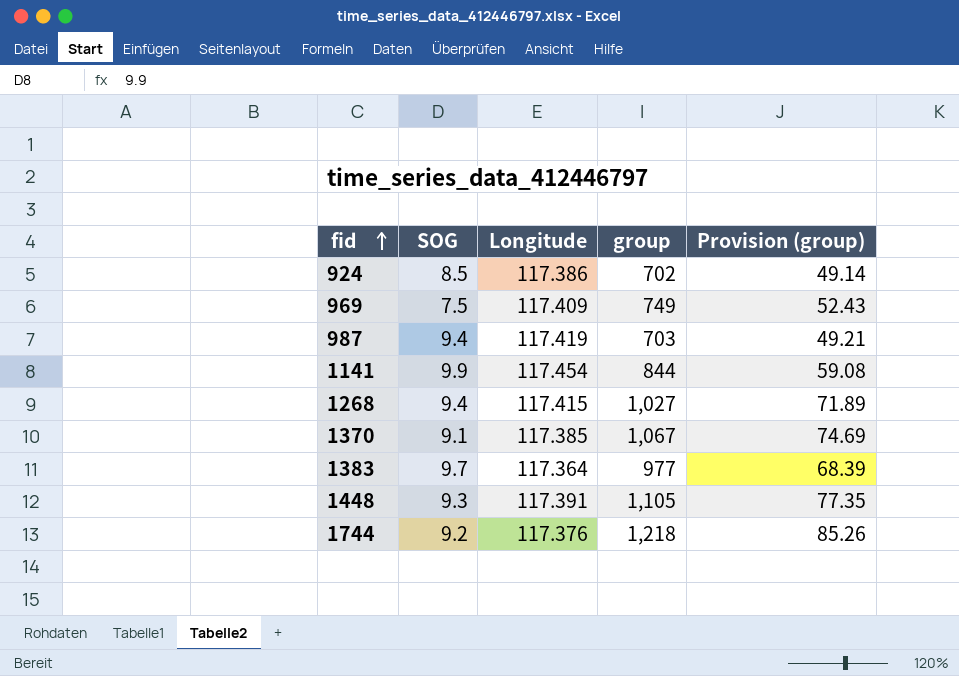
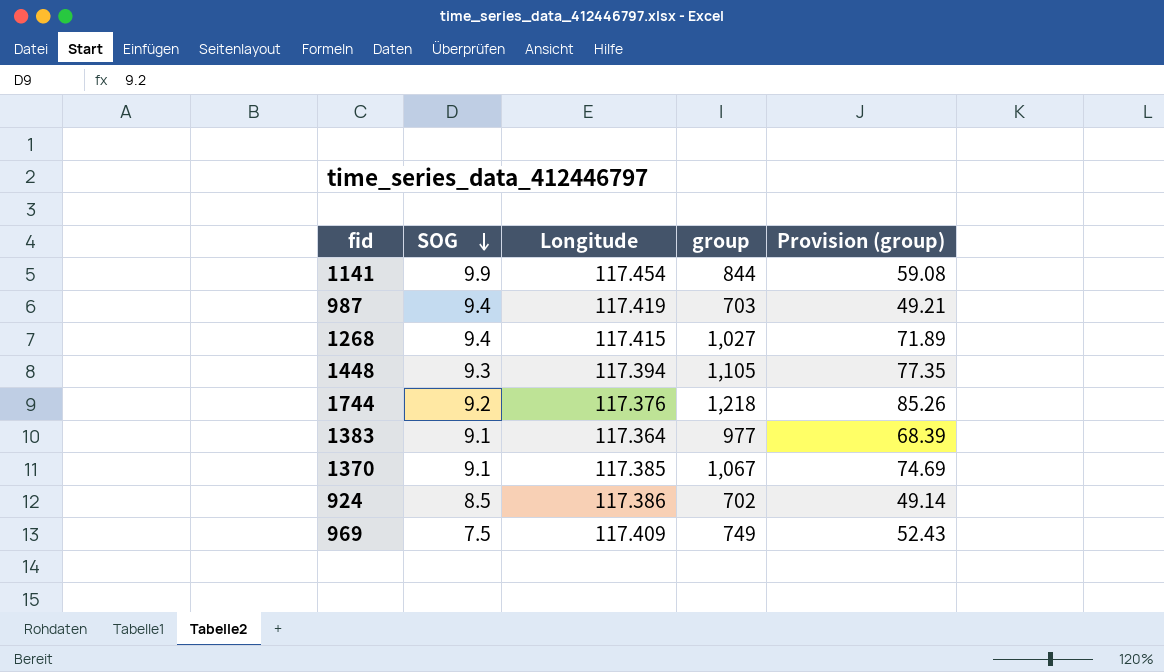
row order: fid ascending -> SOG descending
1448 | Longitude: 117.391 -> 117.394
1383 | SOG: 9.7 -> 9.1

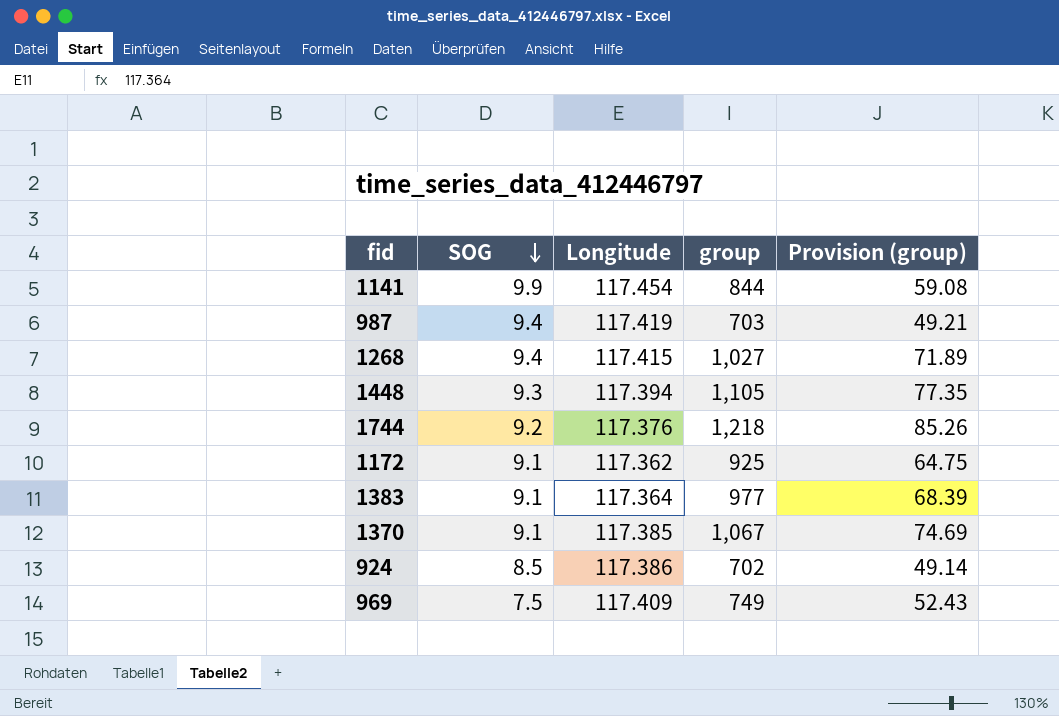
row 1172: none -> 9.1 | 117.362 | 925 | 64.75

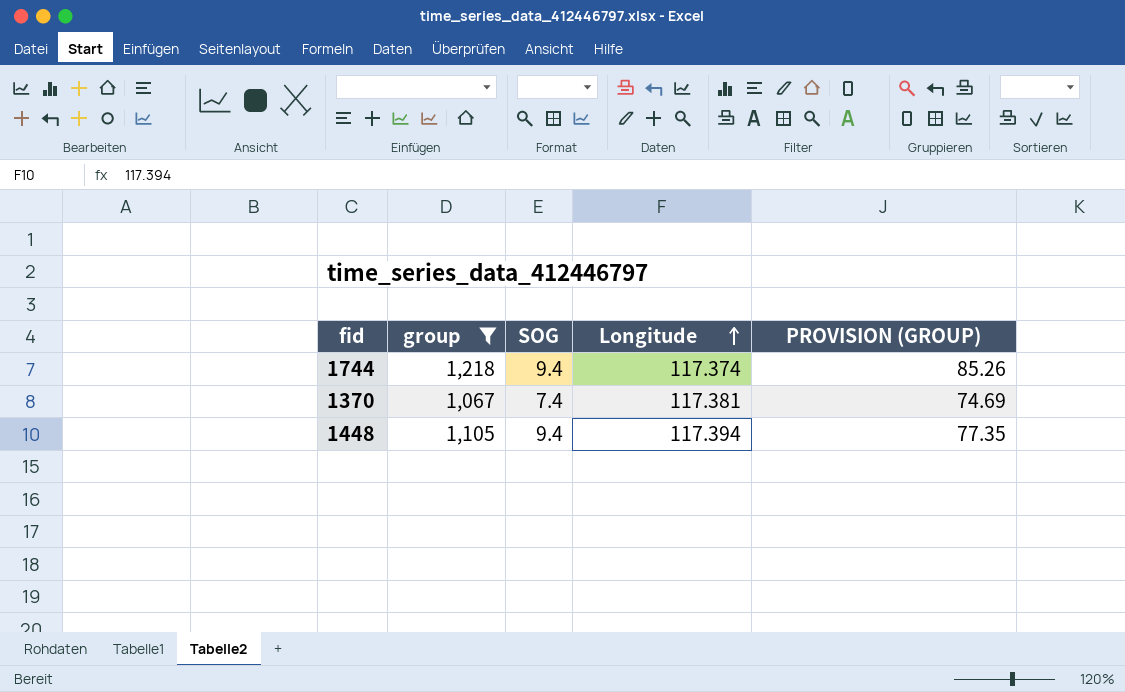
filter: none -> group >= 1,067
row order: SOG descending -> Longitude ascending
column group | position: 4 -> 2
column name: Provision (group) -> PROVISION (GROUP)
1744 | SOG: 9.2 -> 9.4
1744 | Longitude: 117.376 -> 117.374
1370 | SOG: 9.1 -> 7.4
1370 | Longitude: 117.385 -> 117.381
1448 | SOG: 9.3 -> 9.4

